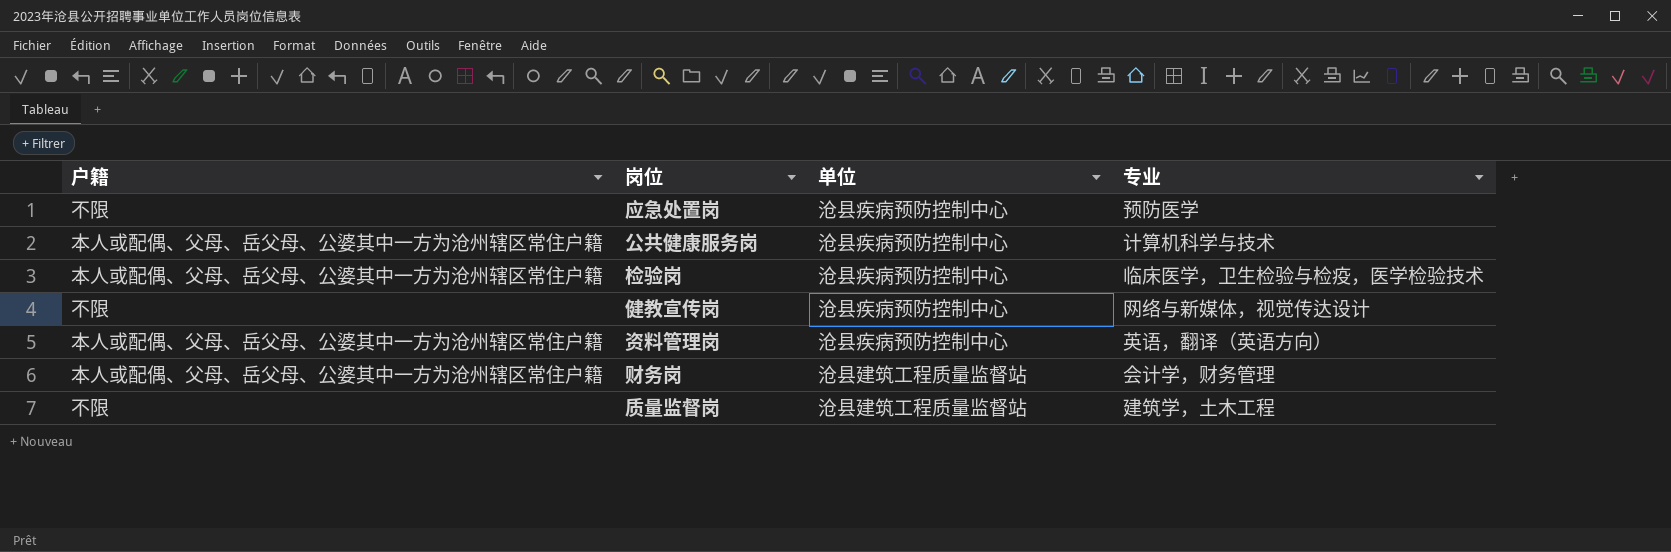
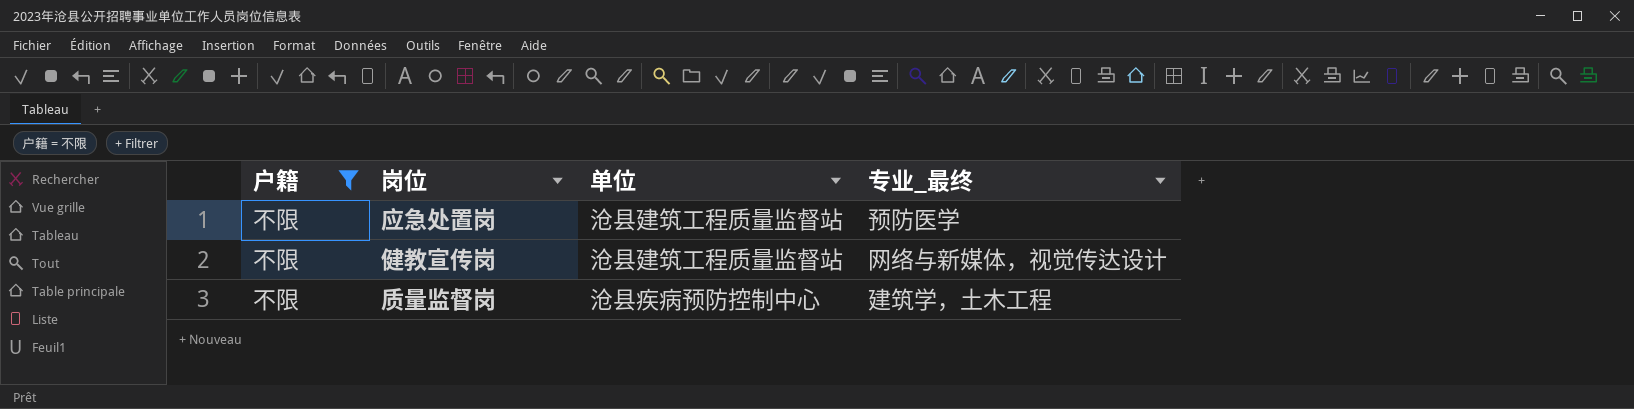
filter: none -> 户籍 = 不限
column name: 专业 -> 专业_最终
应急处置岗 | 单位: 沧县疾病预防控制中心 -> 沧县建筑工程质量监督站
健教宣传岗 | 单位: 沧县疾病预防控制中心 -> 沧县建筑工程质量监督站
质量监督岗 | 单位: 沧县建筑工程质量监督站 -> 沧县疾病预防控制中心

